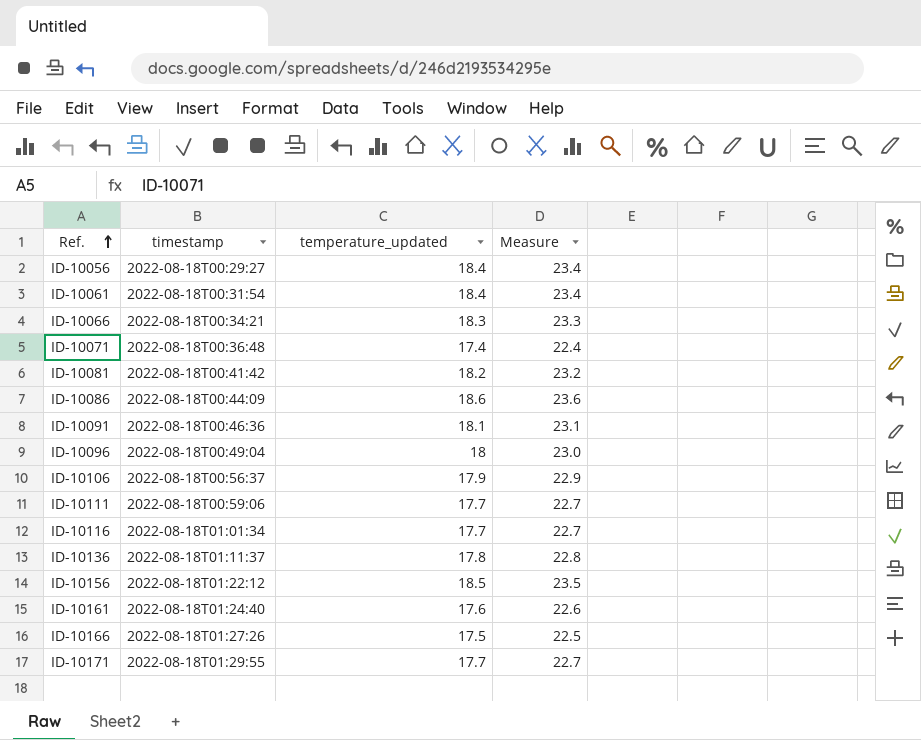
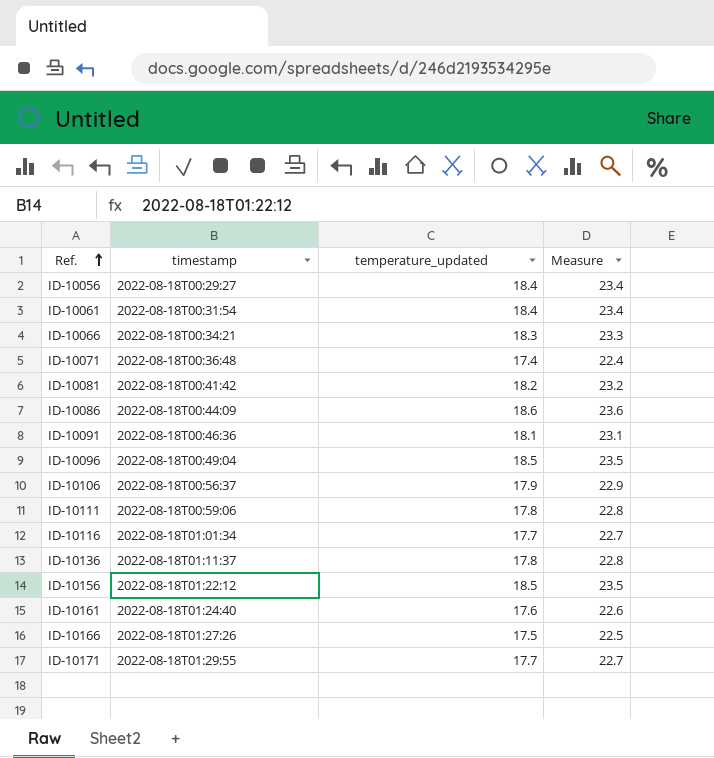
ID-10096 | temperature_updated: 18 -> 18.5
ID-10096 | Measure: 23.0 -> 23.5
ID-10111 | temperature_updated: 17.7 -> 17.8
ID-10111 | Measure: 22.7 -> 22.8

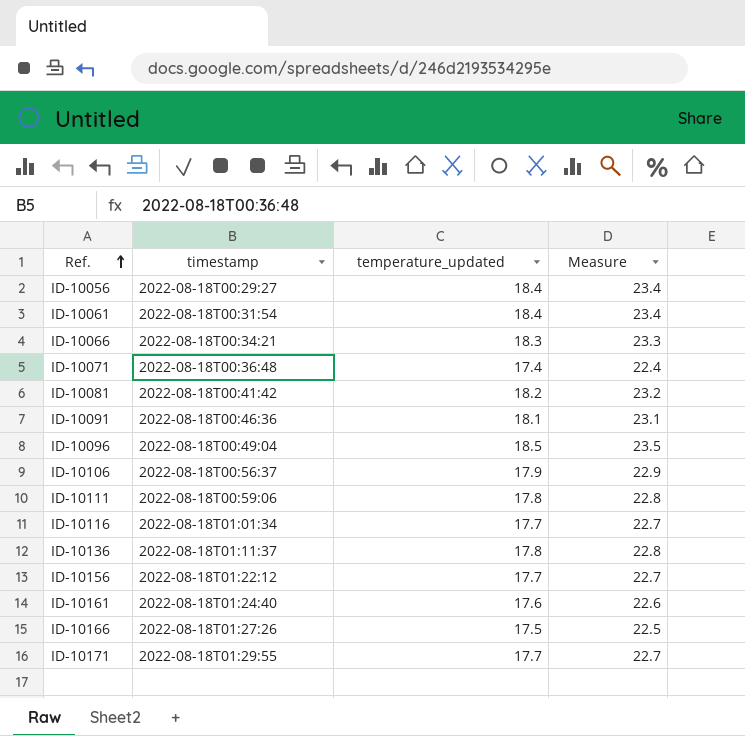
row ID-10086: 2022-08-18T00:44:09 | 18.6 | 23.6 -> none
ID-10156 | temperature_updated: 18.5 -> 17.7
ID-10156 | Measure: 23.5 -> 22.7

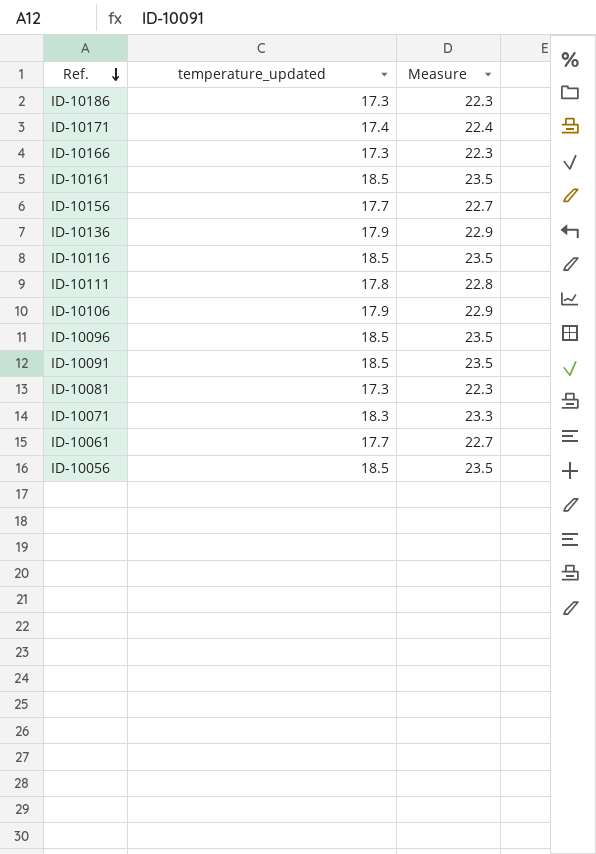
row order: Ref. ascending -> Ref. descending
column timestamp | position: 2 -> none
row ID-10066: 2022-08-18T00:34:21 | 18.3 | 23.3 -> none
row ID-10186: none -> 17.3 | 22.3
ID-10171 | temperature_updated: 17.7 -> 17.4
ID-10171 | Measure: 22.7 -> 22.4
ID-10166 | temperature_updated: 17.5 -> 17.3
ID-10166 | Measure: 22.5 -> 22.3
ID-10161 | temperature_updated: 17.6 -> 18.5
ID-10161 | Measure: 22.6 -> 23.5
ID-10136 | temperature_updated: 17.8 -> 17.9
ID-10136 | Measure: 22.8 -> 22.9
ID-10116 | temperature_updated: 17.7 -> 18.5
ID-10116 | Measure: 22.7 -> 23.5
ID-10091 | temperature_updated: 18.1 -> 18.5
ID-10091 | Measure: 23.1 -> 23.5
ID-10081 | temperature_updated: 18.2 -> 17.3
ID-10081 | Measure: 23.2 -> 22.3
ID-10071 | temperature_updated: 17.4 -> 18.3
ID-10071 | Measure: 22.4 -> 23.3
ID-10061 | temperature_updated: 18.4 -> 17.7
ID-10061 | Measure: 23.4 -> 22.7
ID-10056 | temperature_updated: 18.4 -> 18.5
ID-10056 | Measure: 23.4 -> 23.5

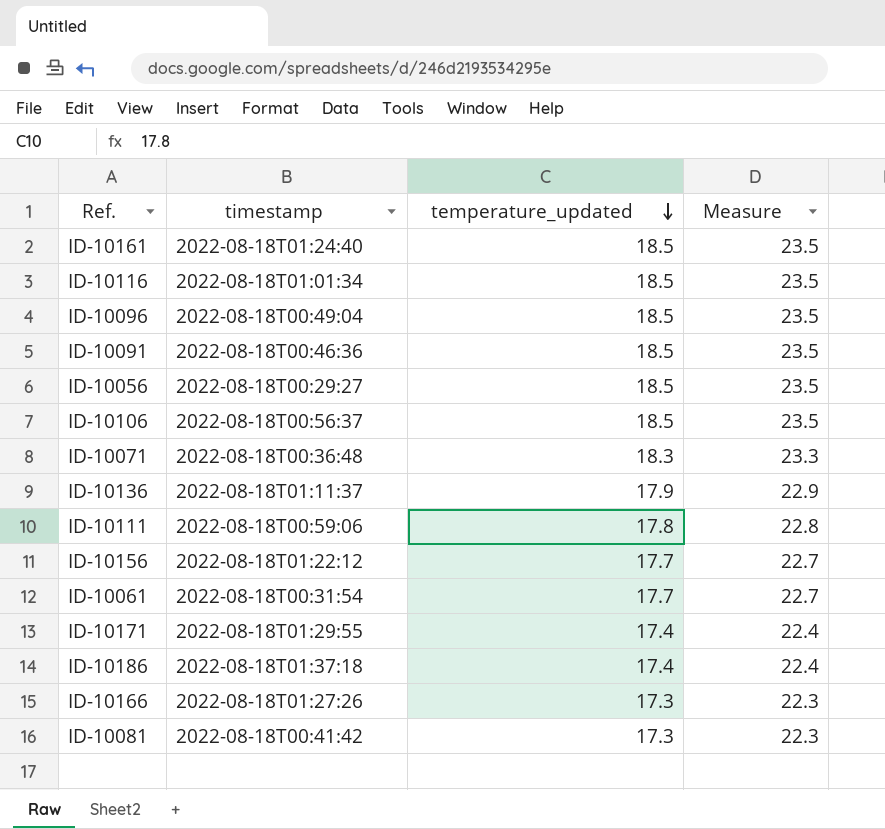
row order: Ref. descending -> temperature_updated descending
column timestamp | position: none -> 2
ID-10106 | temperature_updated: 17.9 -> 18.5
ID-10106 | Measure: 22.9 -> 23.5
ID-10186 | temperature_updated: 17.3 -> 17.4
ID-10186 | Measure: 22.3 -> 22.4

